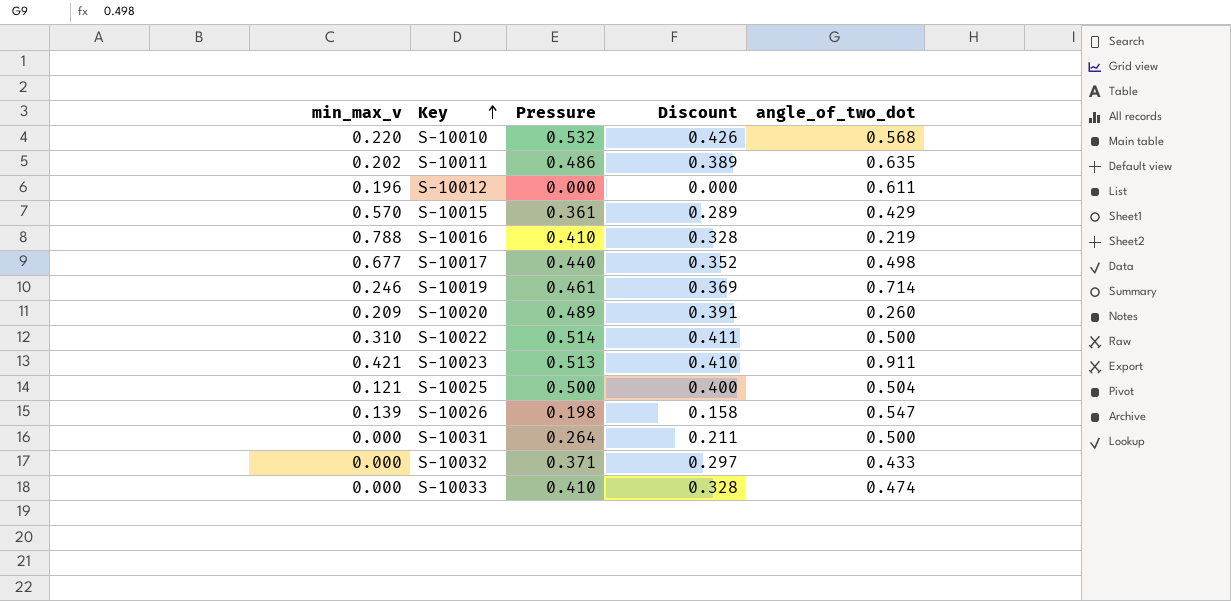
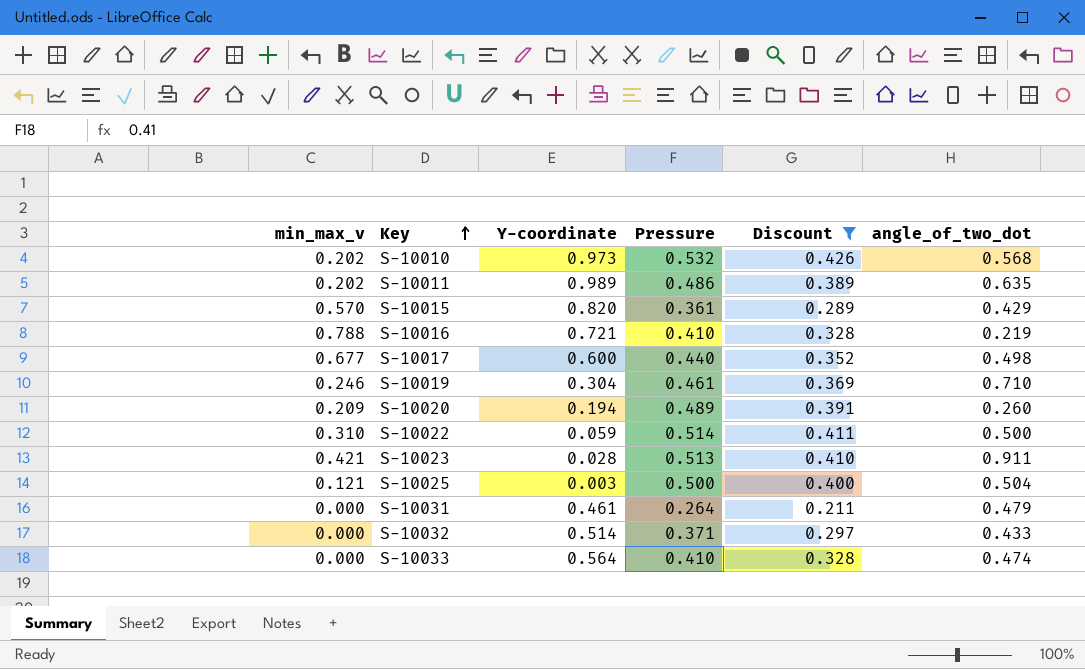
filter: none -> Discount >= 0.211
column Y-coordinate | position: none -> 3
S-10010 | min_max_v: 0.220 -> 0.202
S-10019 | angle_of_two_dot: 0.714 -> 0.710
S-10031 | angle_of_two_dot: 0.500 -> 0.479

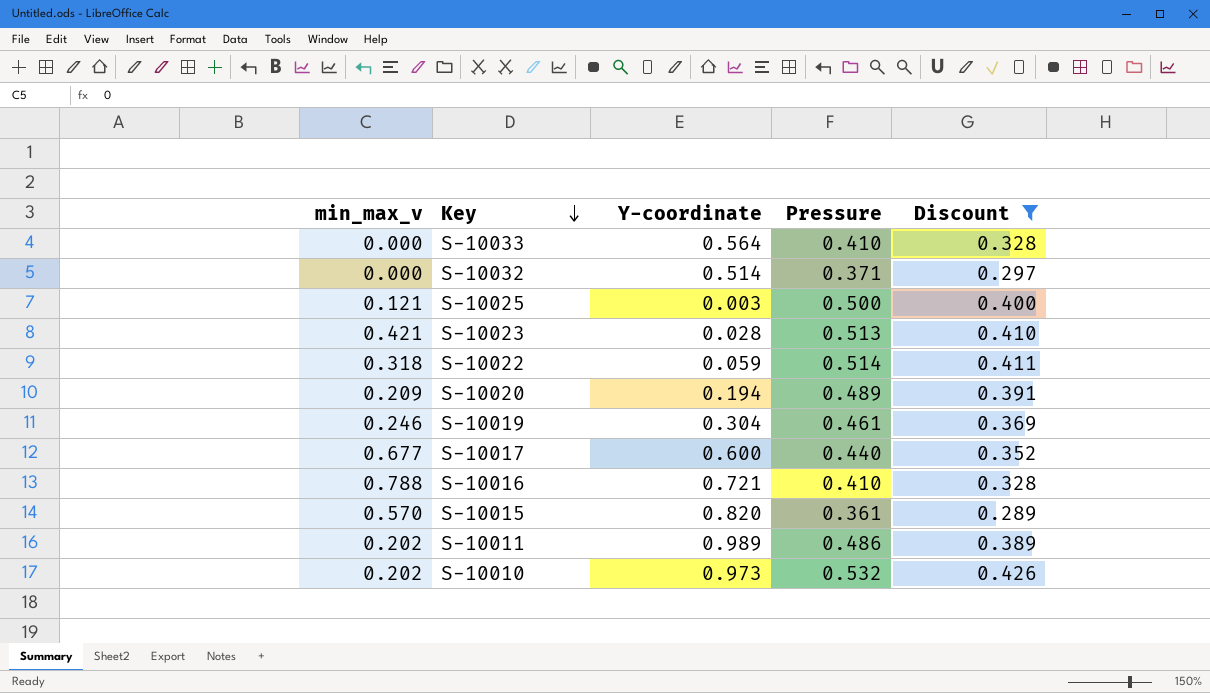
row order: Key ascending -> Key descending
column angle_of_two_dot | position: 6 -> none
row S-10031: 0.000 | 0.461 | 0.264 | 0.211 | 0.479 -> none
S-10022 | min_max_v: 0.310 -> 0.318

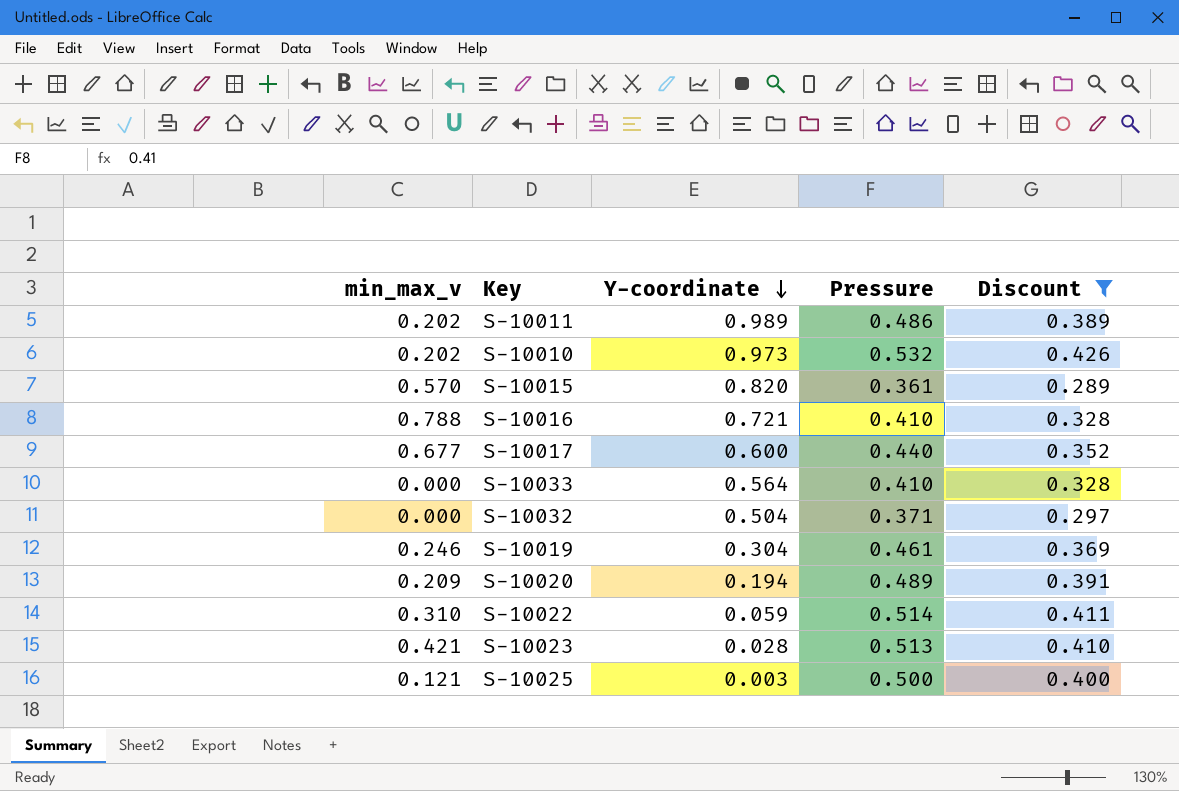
row order: Key descending -> Y-coordinate descending
S-10032 | Y-coordinate: 0.514 -> 0.504
S-10022 | min_max_v: 0.318 -> 0.310

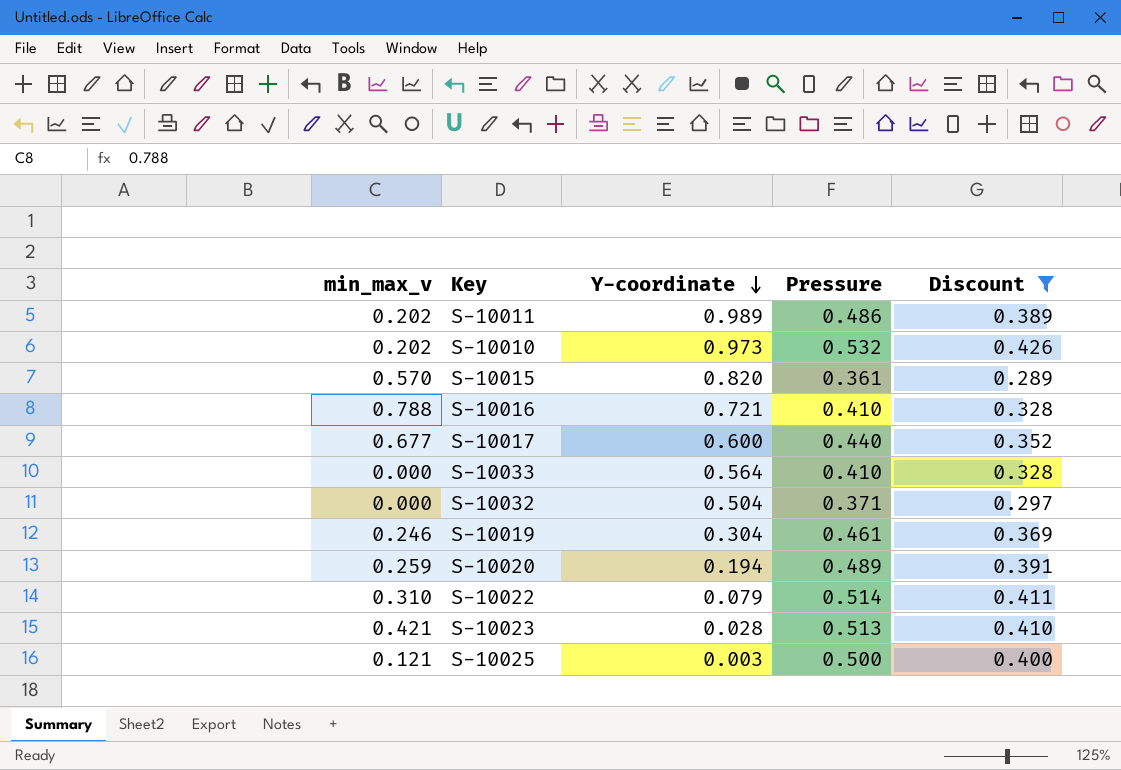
S-10020 | min_max_v: 0.209 -> 0.259
S-10022 | Y-coordinate: 0.059 -> 0.079

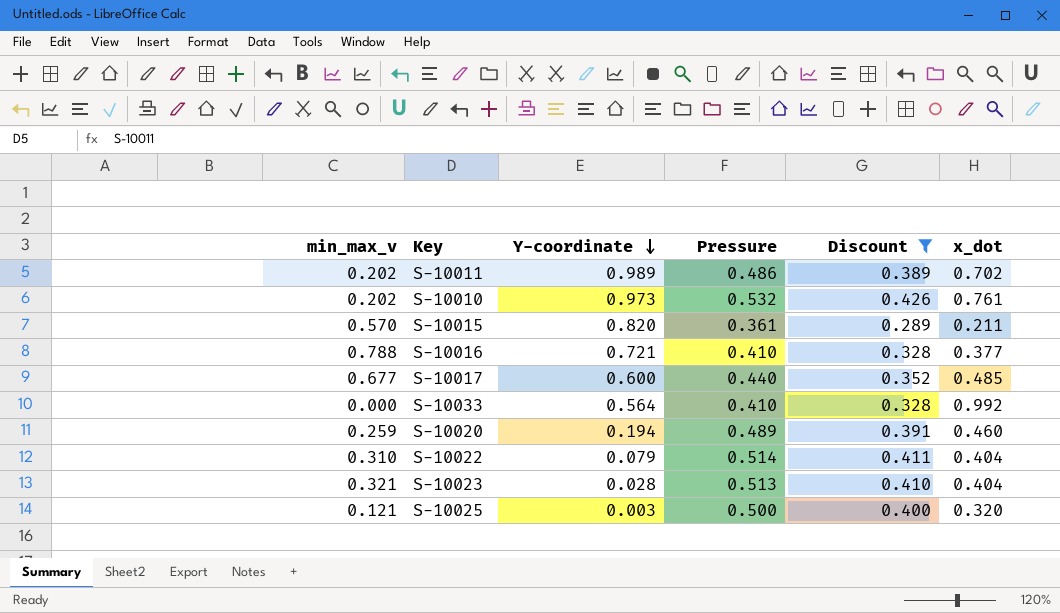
column x_dot | position: none -> 6
row S-10032: 0.000 | 0.504 | 0.371 | 0.297 -> none
row S-10019: 0.246 | 0.304 | 0.461 | 0.369 -> none
S-10023 | min_max_v: 0.421 -> 0.321

